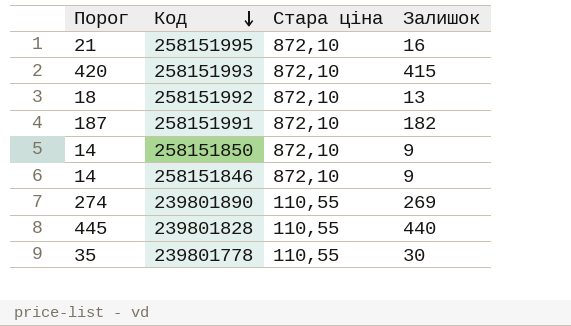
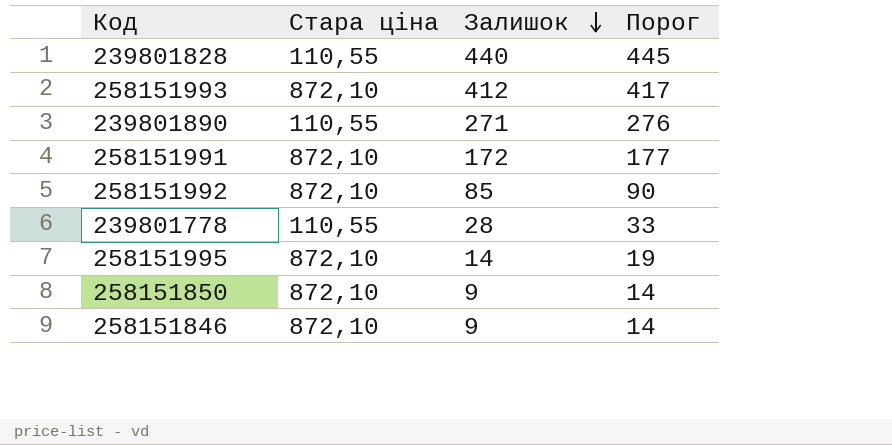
row order: Код descending -> Залишок descending
column Порог | position: 1 -> 4
258151993 | Залишок: 415 -> 412
258151993 | Порог: 420 -> 417
239801890 | Залишок: 269 -> 271
239801890 | Порог: 274 -> 276
258151991 | Залишок: 182 -> 172
258151991 | Порог: 187 -> 177
258151992 | Залишок: 13 -> 85
258151992 | Порог: 18 -> 90
239801778 | Залишок: 30 -> 28
239801778 | Порог: 35 -> 33
258151995 | Залишок: 16 -> 14
258151995 | Порог: 21 -> 19

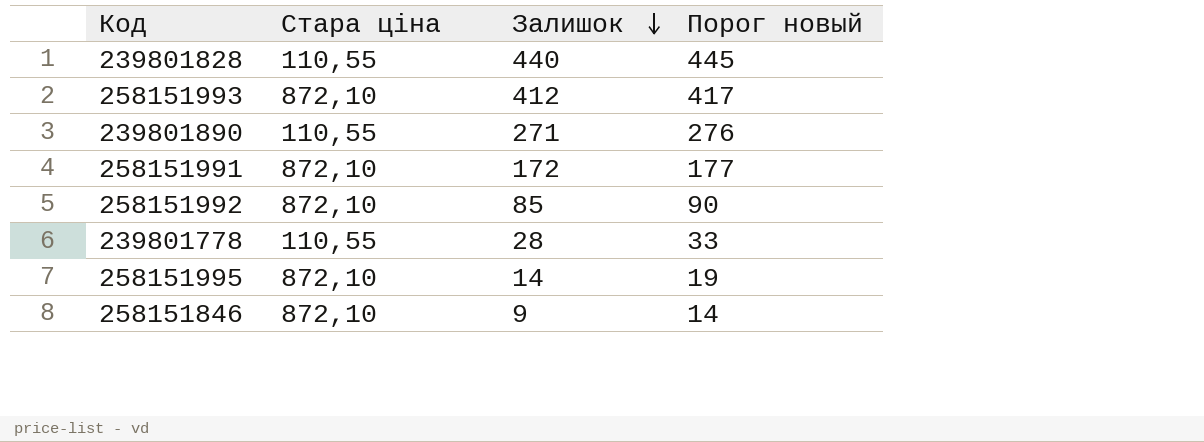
column name: Порог -> Порог новый
row 258151850: 872,10 | 9 | 14 -> none

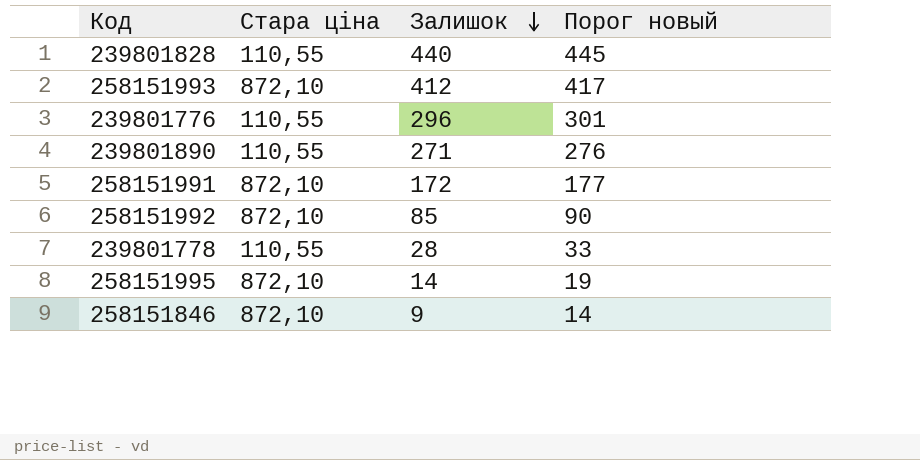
row 239801776: none -> 110,55 | 296 | 301

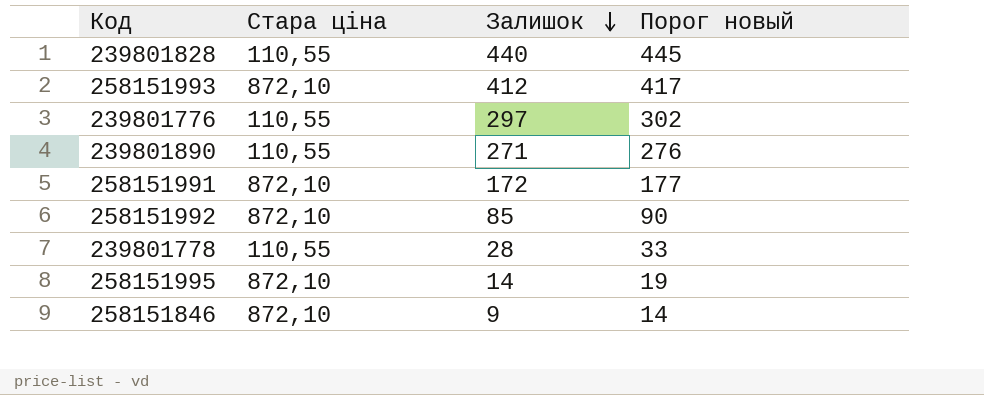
239801776 | Залишок: 296 -> 297
239801776 | Порог новый: 301 -> 302

